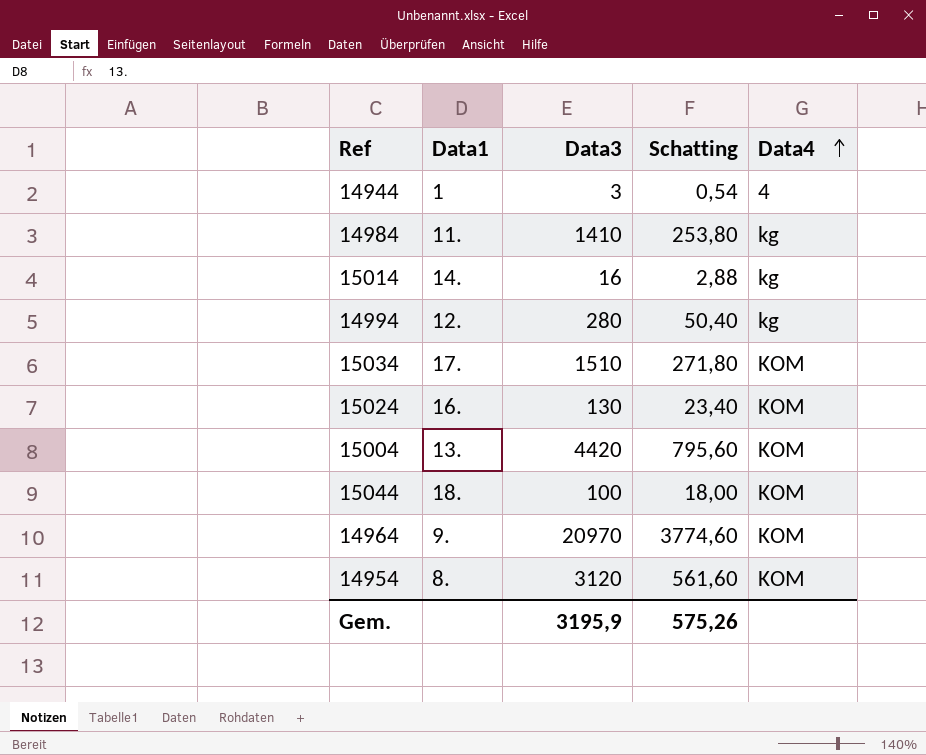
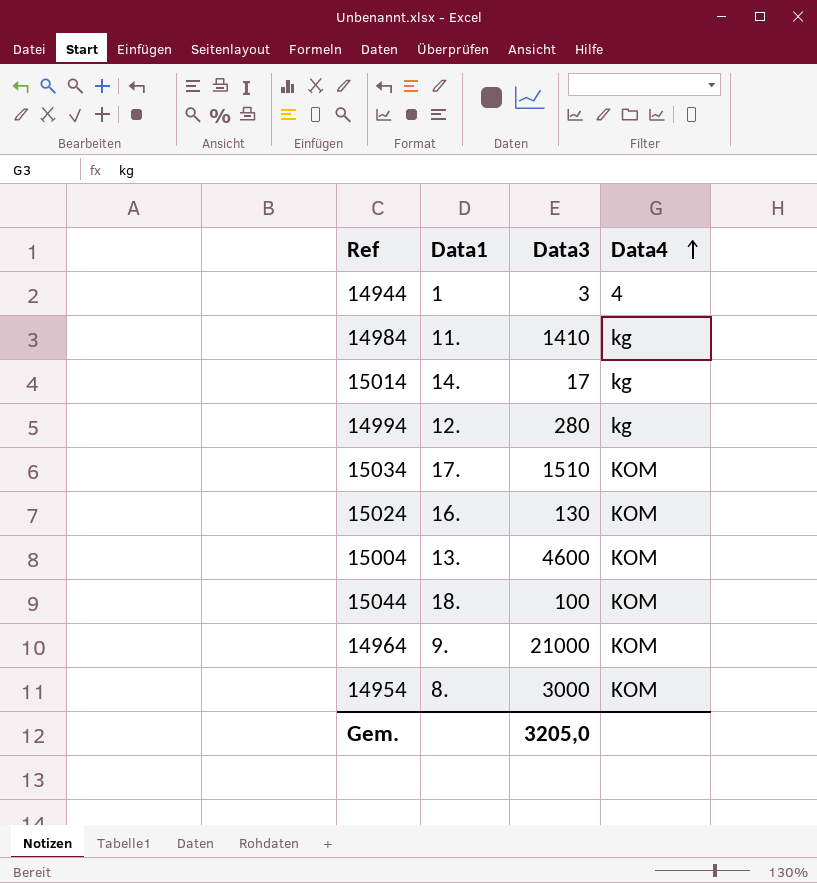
column Schatting | formula: [Data3] * 0,18 -> none
15014 | Data3: 16 -> 17
15004 | Data3: 4420 -> 4600
14964 | Data3: 20970 -> 21000
14954 | Data3: 3120 -> 3000
Gem. | Data3: 3195,9 -> 3205,0

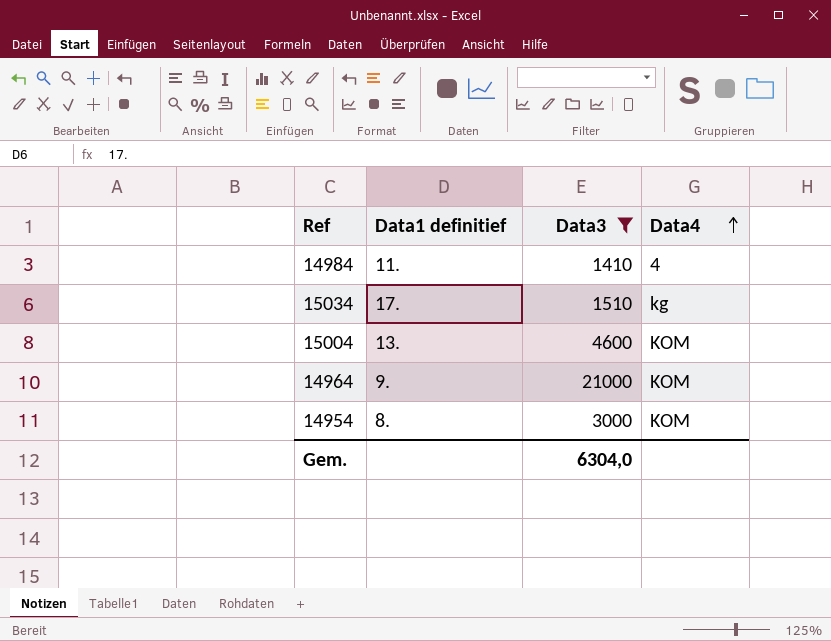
filter: none -> Data3 >= 1410
column name: Data1 -> Data1 definitief
14984 | Data4: kg -> 4
15034 | Data4: KOM -> kg
Gem. | Data3: 3205,0 -> 6304,0

